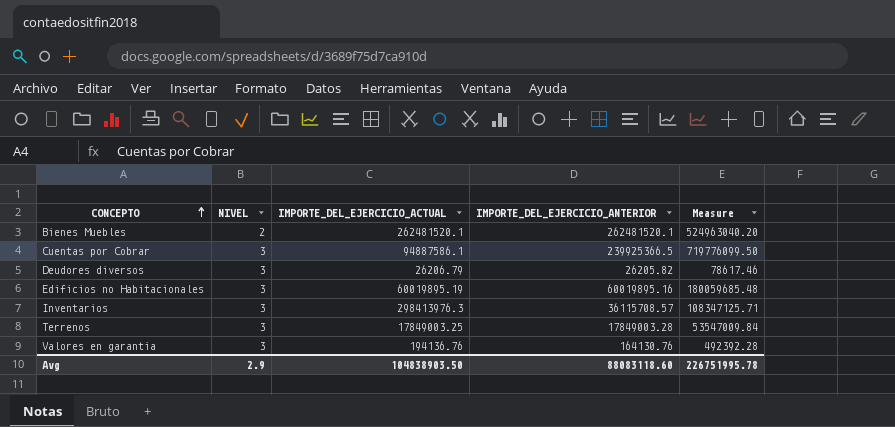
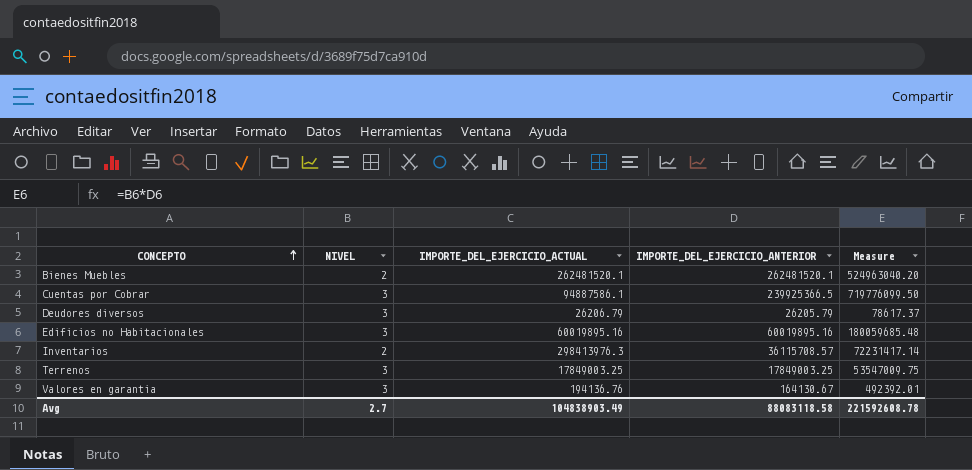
Deudores diversos | IMPORTE_DEL_EJERCICIO_ANTERIOR: 26205.82 -> 26205.79
Deudores diversos | Measure: 78617.46 -> 78617.37
Edificios no Habitacionales | IMPORTE_DEL_EJERCICIO_ACTUAL: 60019895.19 -> 60019895.16
Inventarios | NIVEL: 3 -> 2
Inventarios | Measure: 108347125.71 -> 72231417.14
Terrenos | IMPORTE_DEL_EJERCICIO_ANTERIOR: 17849003.28 -> 17849003.25
Terrenos | Measure: 53547009.84 -> 53547009.75
Valores en garantia | IMPORTE_DEL_EJERCICIO_ANTERIOR: 164130.76 -> 164130.67
Valores en garantia | Measure: 492392.28 -> 492392.01
Avg | NIVEL: 2.9 -> 2.7
Avg | IMPORTE_DEL_EJERCICIO_ACTUAL: 104838903.50 -> 104838903.49
Avg | IMPORTE_DEL_EJERCICIO_ANTERIOR: 88083118.60 -> 88083118.58
Avg | Measure: 226751995.78 -> 221592608.78

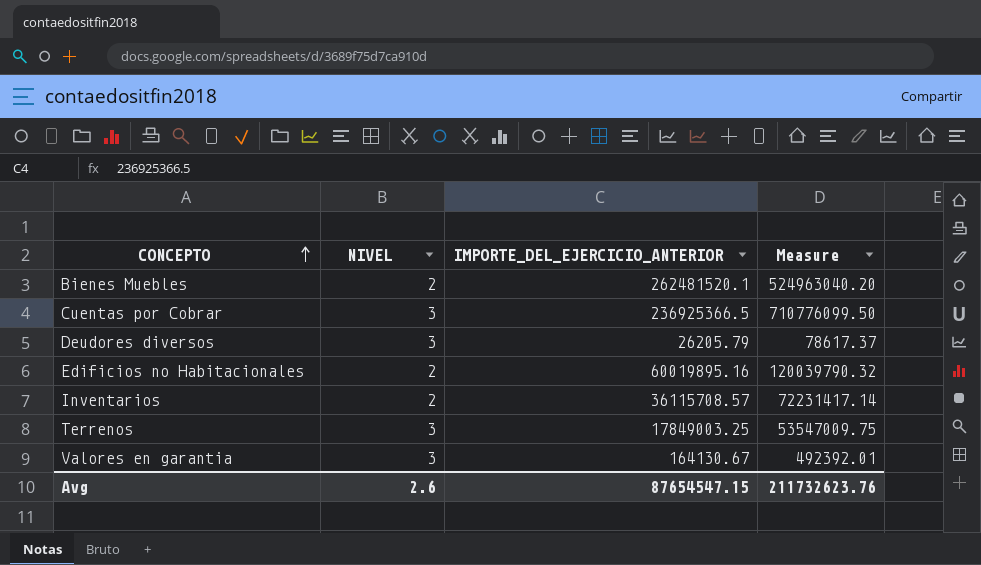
column IMPORTE_DEL_EJERCICIO_ACTUAL | position: 3 -> none
Cuentas por Cobrar | IMPORTE_DEL_EJERCICIO_ANTERIOR: 239925366.5 -> 236925366.5
Cuentas por Cobrar | Measure: 719776099.50 -> 710776099.50
Edificios no Habitacionales | NIVEL: 3 -> 2
Edificios no Habitacionales | Measure: 180059685.48 -> 120039790.32
Avg | NIVEL: 2.7 -> 2.6
Avg | IMPORTE_DEL_EJERCICIO_ANTERIOR: 88083118.58 -> 87654547.15
Avg | Measure: 221592608.78 -> 211732623.76

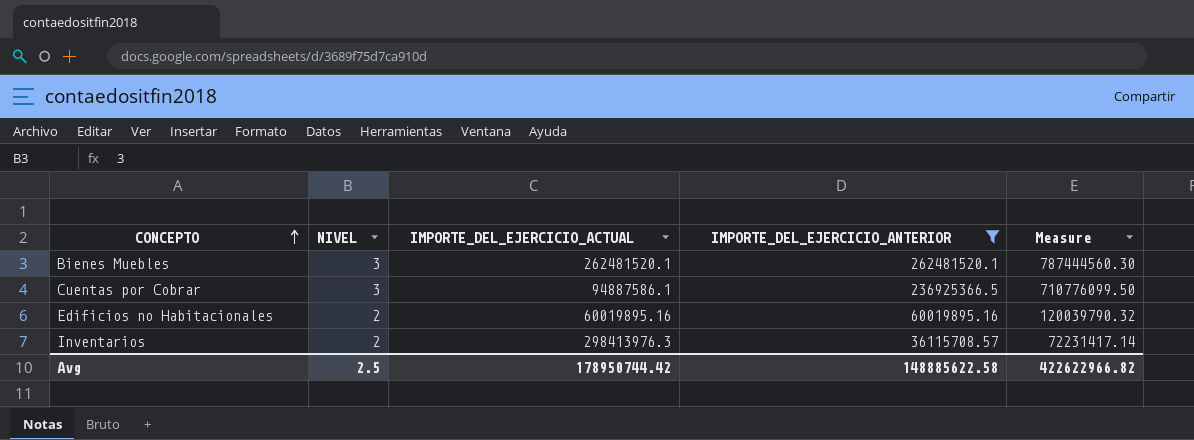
filter: none -> IMPORTE_DEL_EJERCICIO_ANTERIOR >= 36115708.57
column IMPORTE_DEL_EJERCICIO_ACTUAL | position: none -> 3
Bienes Muebles | NIVEL: 2 -> 3
Bienes Muebles | Measure: 524963040.20 -> 787444560.30
Avg | NIVEL: 2.6 -> 2.5
Avg | IMPORTE_DEL_EJERCICIO_ANTERIOR: 87654547.15 -> 148885622.58
Avg | Measure: 211732623.76 -> 422622966.82

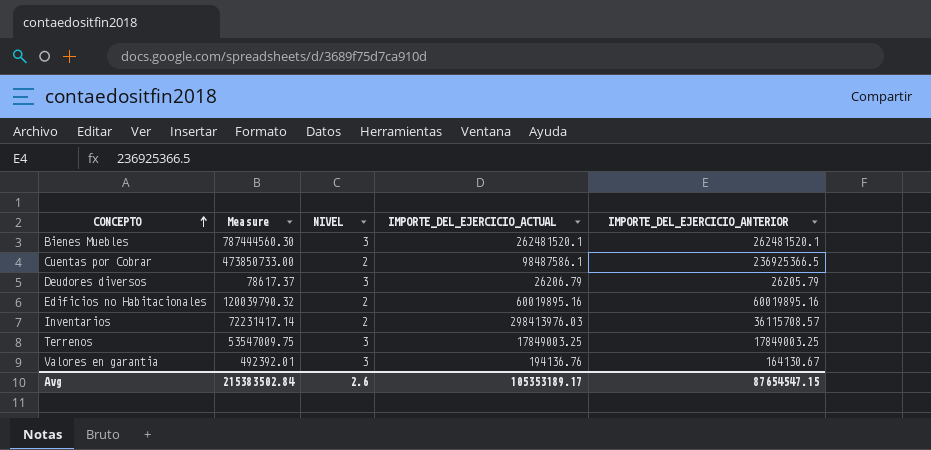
filter: IMPORTE_DEL_EJERCICIO_ANTERIOR >= 36115708.57 -> none
column Measure | position: 5 -> 2
Cuentas por Cobrar | Measure: 710776099.50 -> 473850733.00
Cuentas por Cobrar | NIVEL: 3 -> 2
Cuentas por Cobrar | IMPORTE_DEL_EJERCICIO_ACTUAL: 94887586.1 -> 98487586.1
Inventarios | IMPORTE_DEL_EJERCICIO_ACTUAL: 298413976.3 -> 298413976.03
Avg | Measure: 422622966.82 -> 215383502.84
Avg | NIVEL: 2.5 -> 2.6
Avg | IMPORTE_DEL_EJERCICIO_ACTUAL: 178950744.42 -> 105353189.17
Avg | IMPORTE_DEL_EJERCICIO_ANTERIOR: 148885622.58 -> 87654547.15

